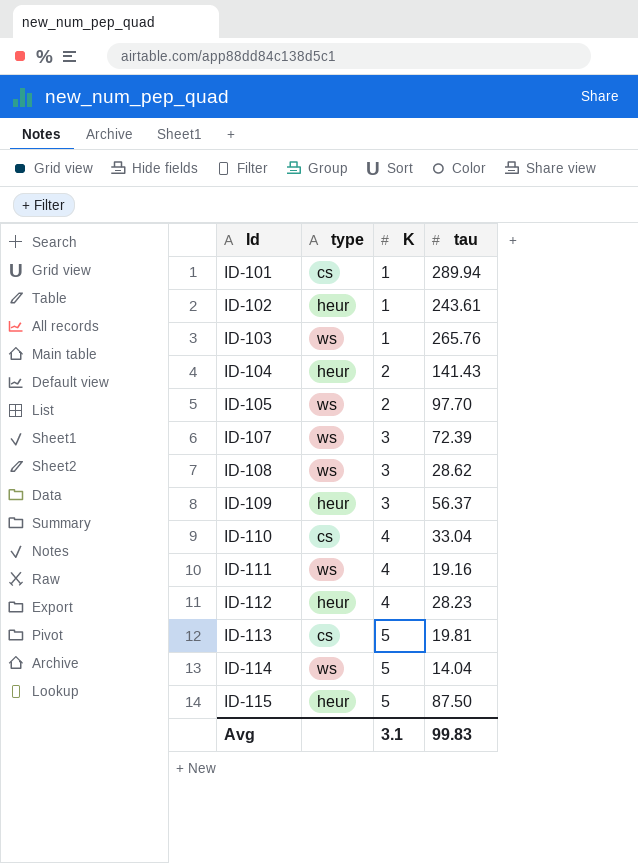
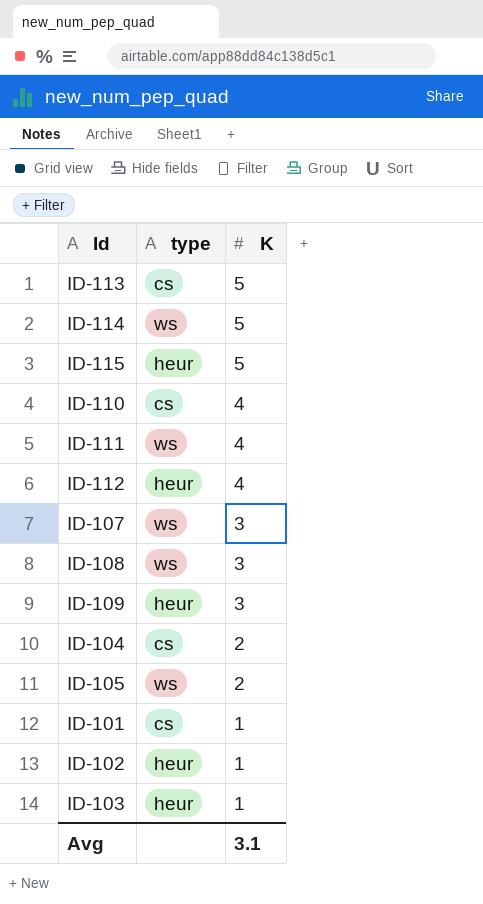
row order: Id ascending -> K descending
column tau | position: 4 -> none
ID-104 | type: heur -> cs
ID-103 | type: ws -> heur

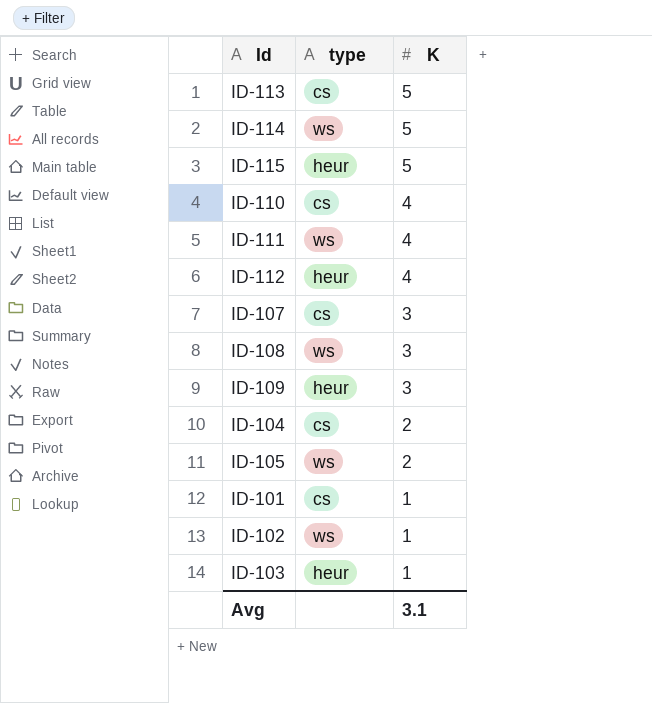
ID-107 | type: ws -> cs
ID-102 | type: heur -> ws

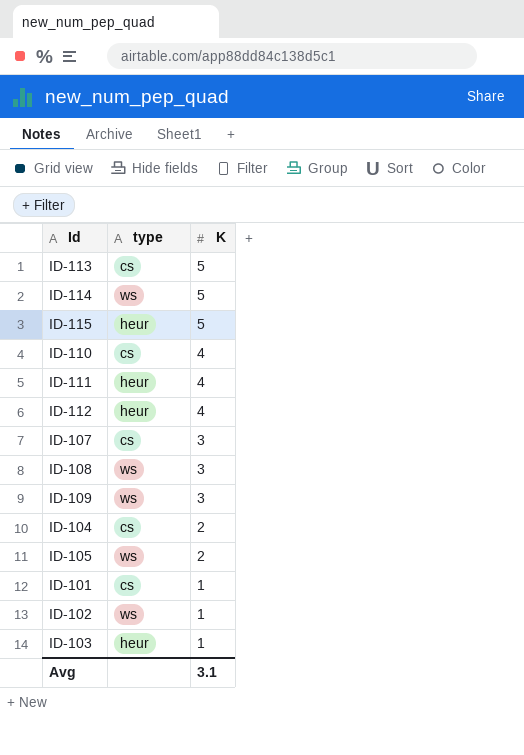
ID-111 | type: ws -> heur
ID-109 | type: heur -> ws

